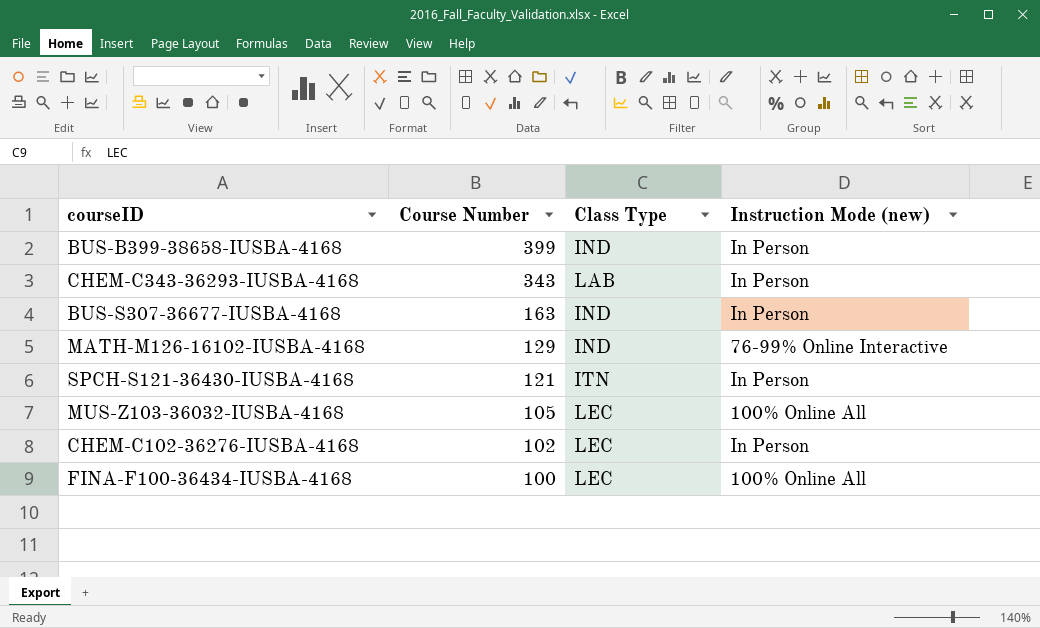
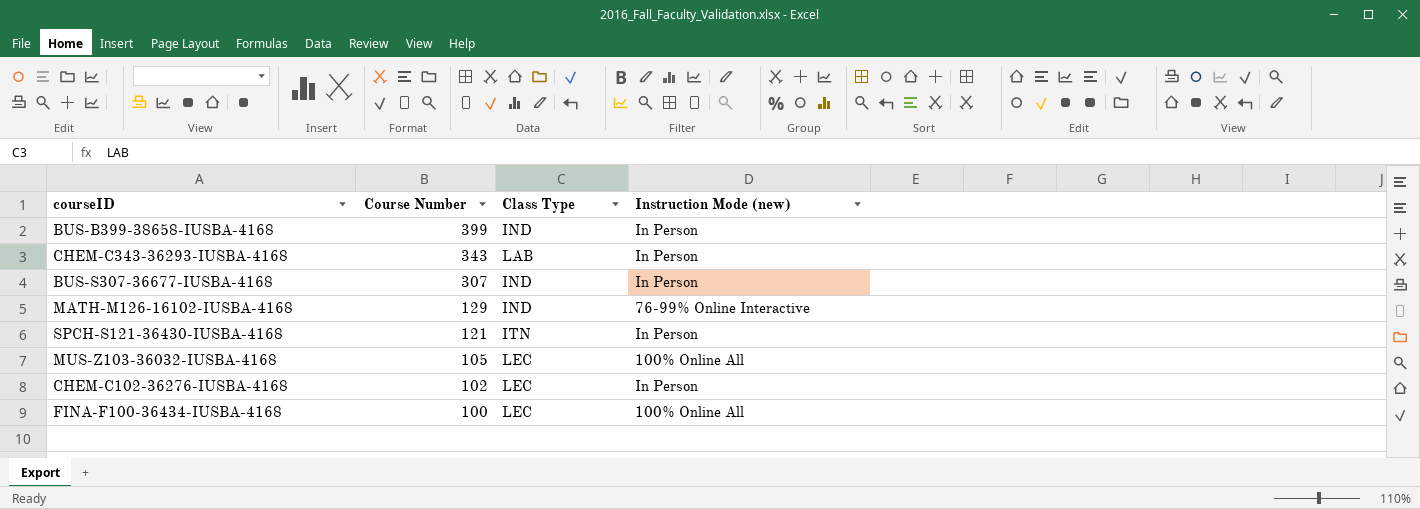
BUS-S307-36677-IUSBA-4168 | Course Number: 163 -> 307

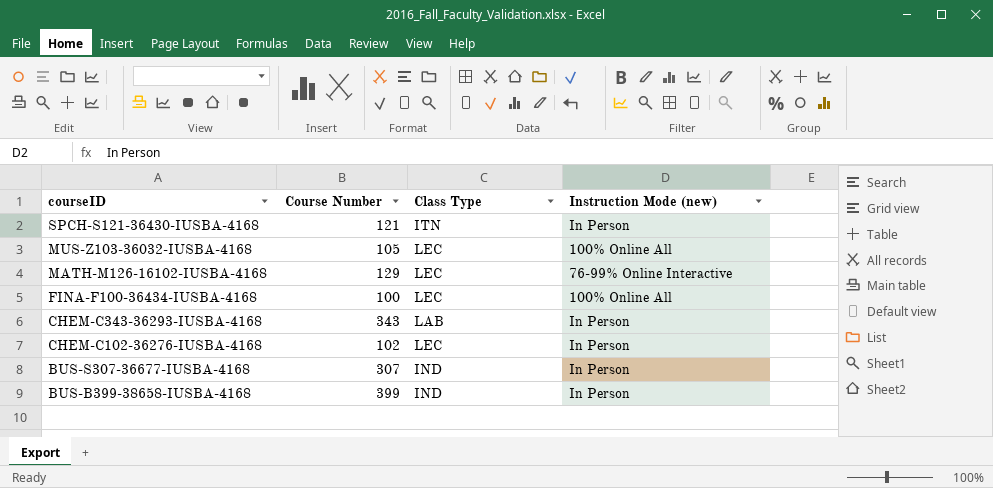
row order: Course Number descending -> courseID descending
MATH-M126-16102-IUSBA-4168 | Class Type: IND -> LEC

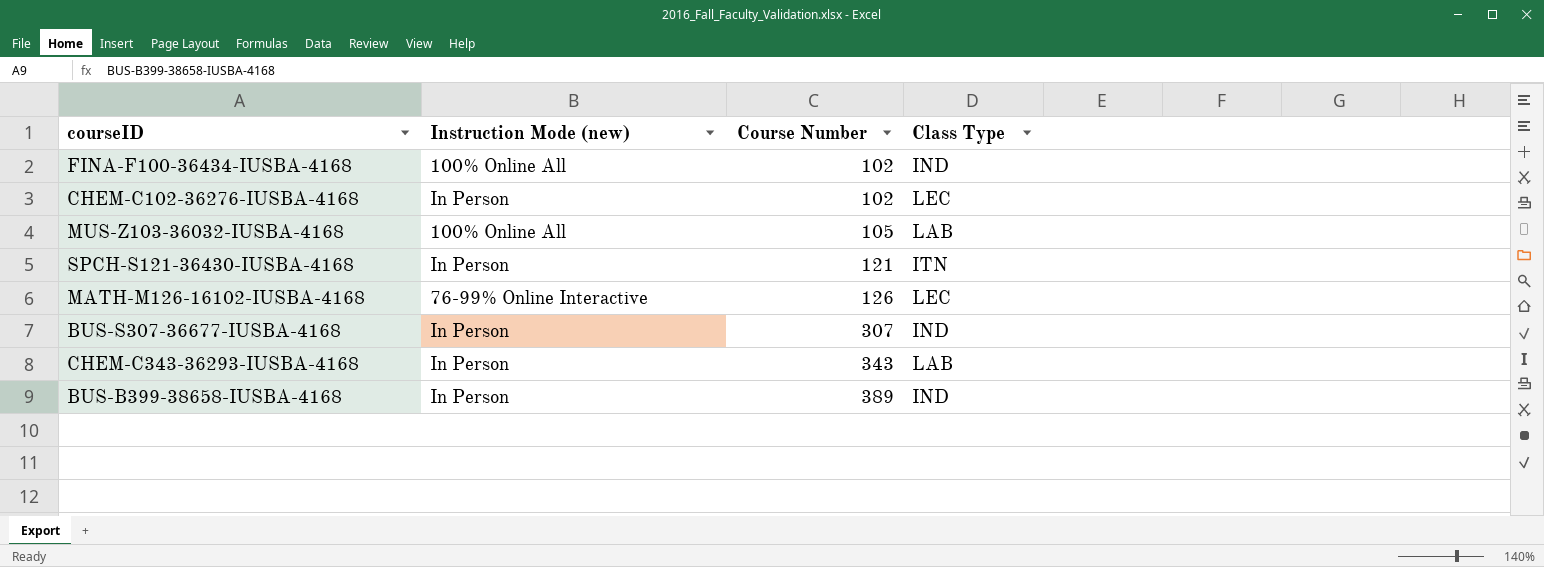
row order: courseID descending -> Course Number ascending
column Instruction Mode (new) | position: 4 -> 2
FINA-F100-36434-IUSBA-4168 | Course Number: 100 -> 102
FINA-F100-36434-IUSBA-4168 | Class Type: LEC -> IND
MUS-Z103-36032-IUSBA-4168 | Class Type: LEC -> LAB
MATH-M126-16102-IUSBA-4168 | Course Number: 129 -> 126
BUS-B399-38658-IUSBA-4168 | Course Number: 399 -> 389

